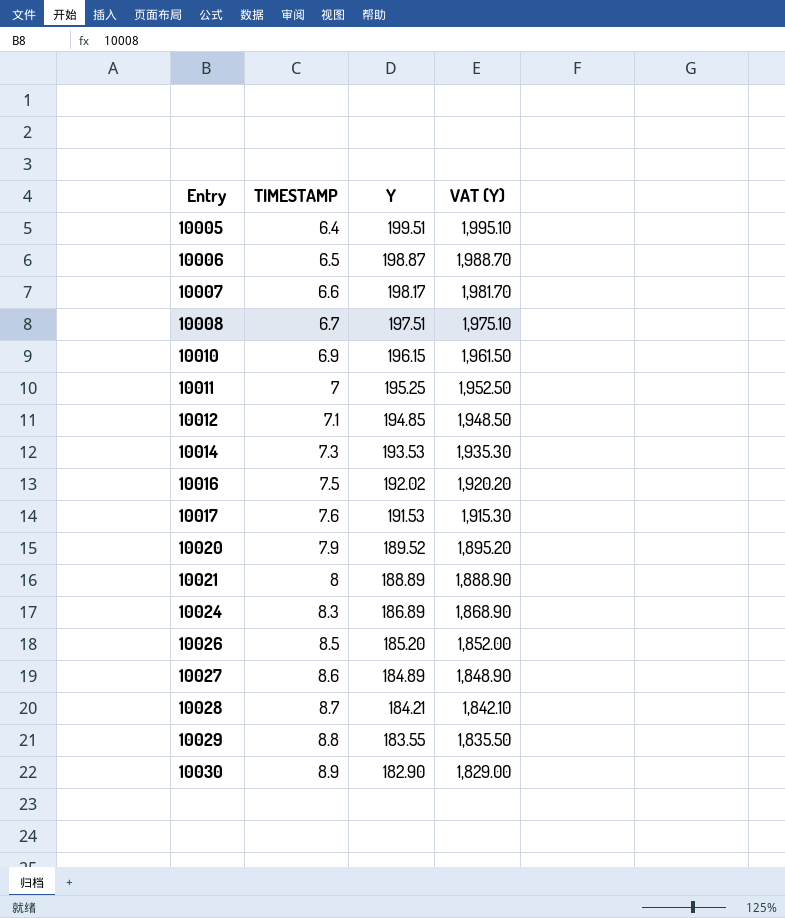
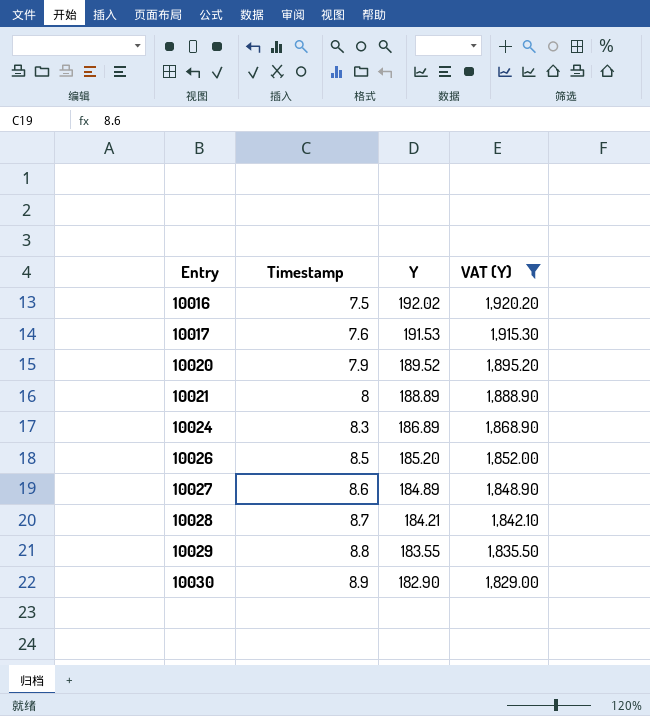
filter: none -> VAT (Y) <= 1,920.20
column name: TIMESTAMP -> Timestamp

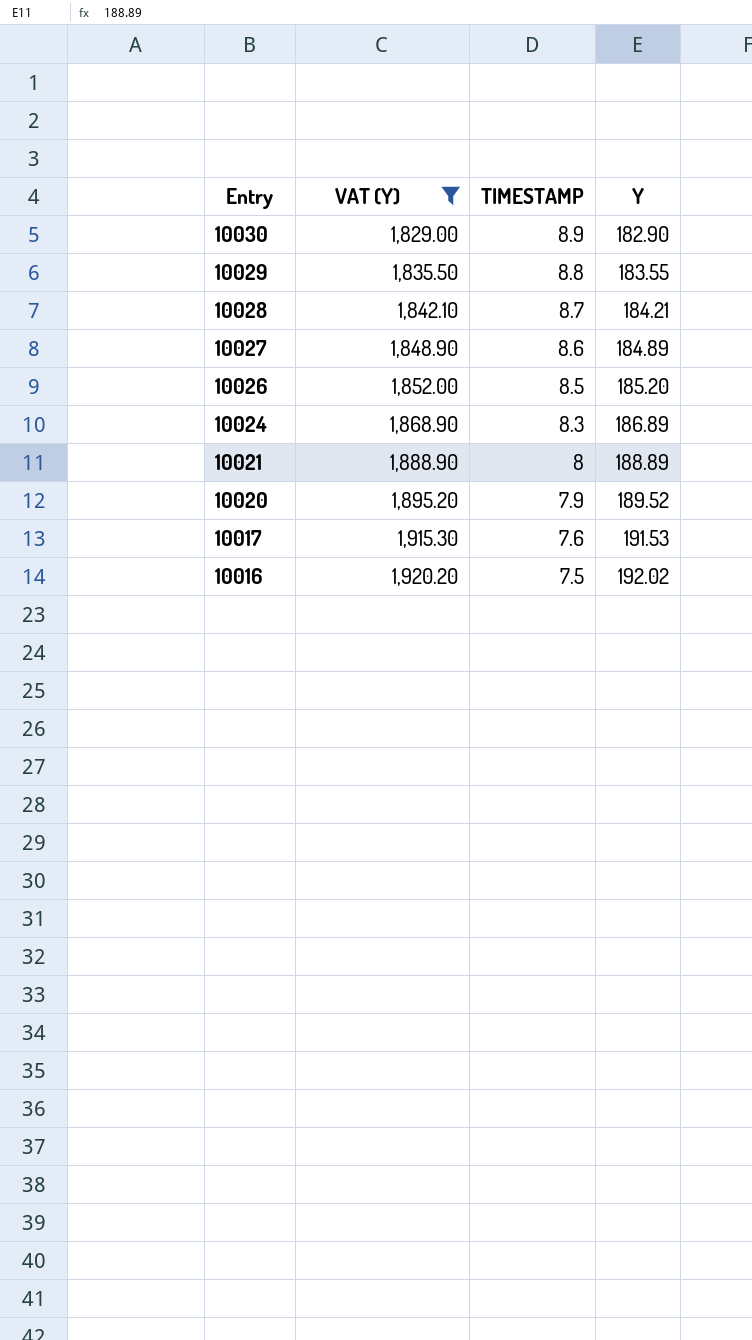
row order: Entry ascending -> Entry descending
column VAT (Y) | position: 4 -> 2
column name: Timestamp -> TIMESTAMP

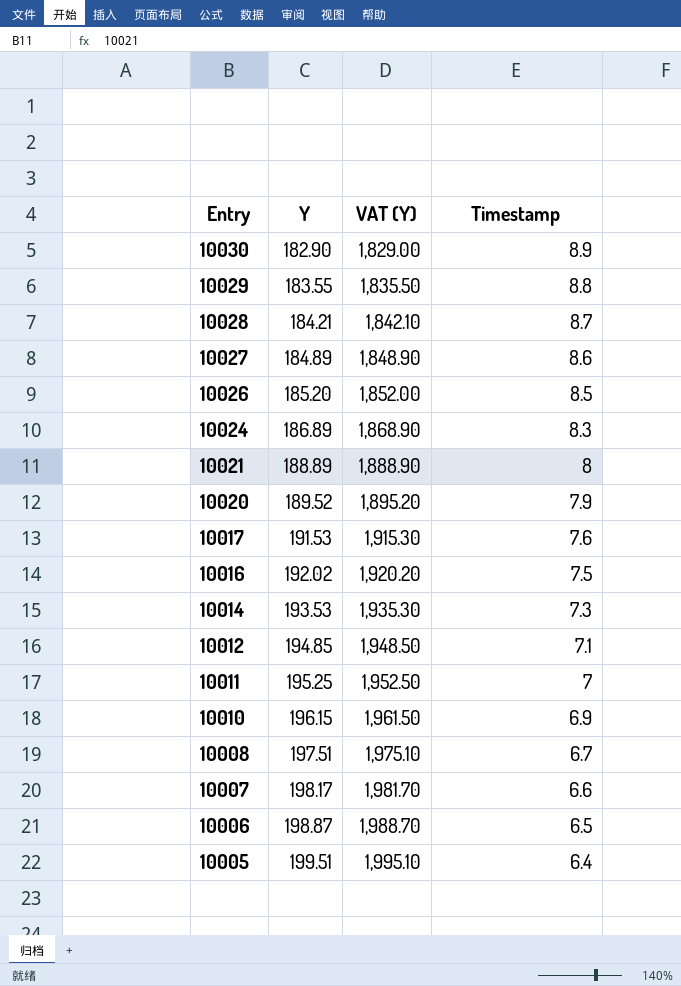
filter: VAT (Y) <= 1,920.20 -> none
column Y | position: 4 -> 2
column name: TIMESTAMP -> Timestamp

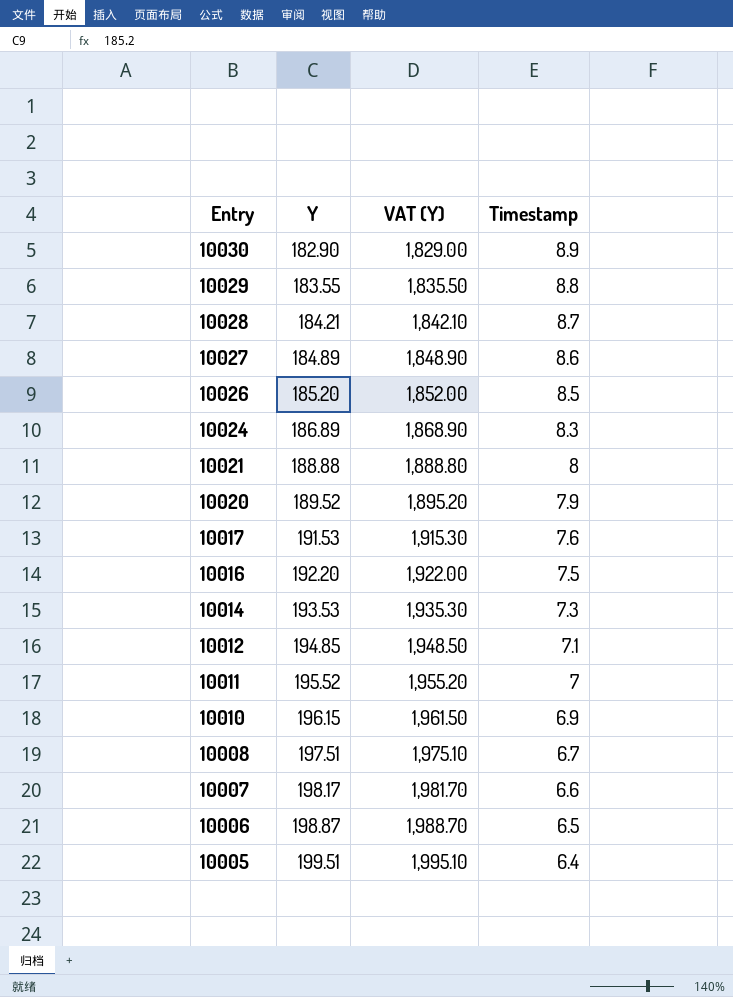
10021 | Y: 188.89 -> 188.88
10021 | VAT (Y): 1,888.90 -> 1,888.80
10016 | Y: 192.02 -> 192.20
10016 | VAT (Y): 1,920.20 -> 1,922.00
10011 | Y: 195.25 -> 195.52
10011 | VAT (Y): 1,952.50 -> 1,955.20

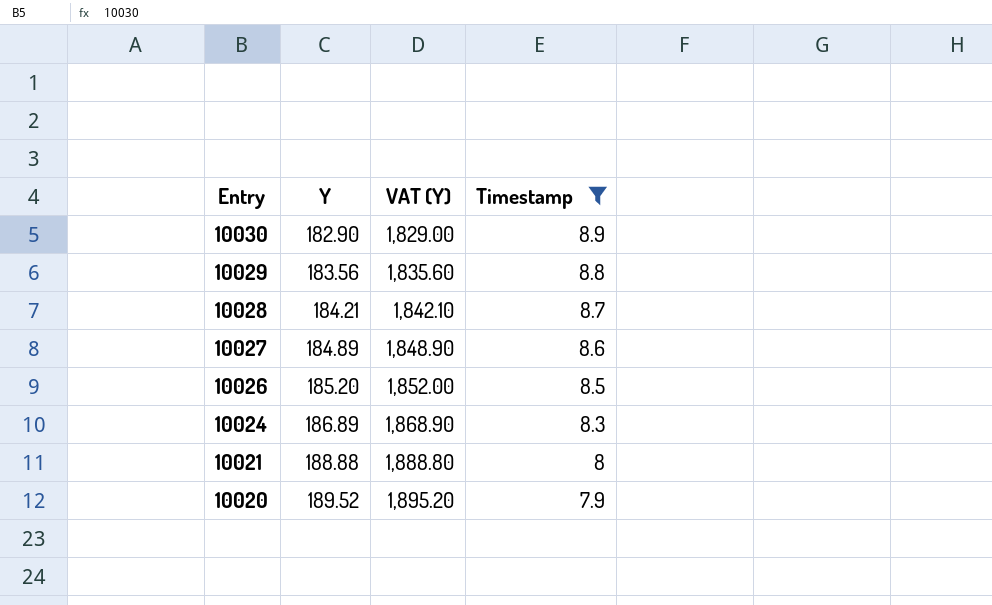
filter: none -> Timestamp >= 7.9
10029 | Y: 183.55 -> 183.56
10029 | VAT (Y): 1,835.50 -> 1,835.60

